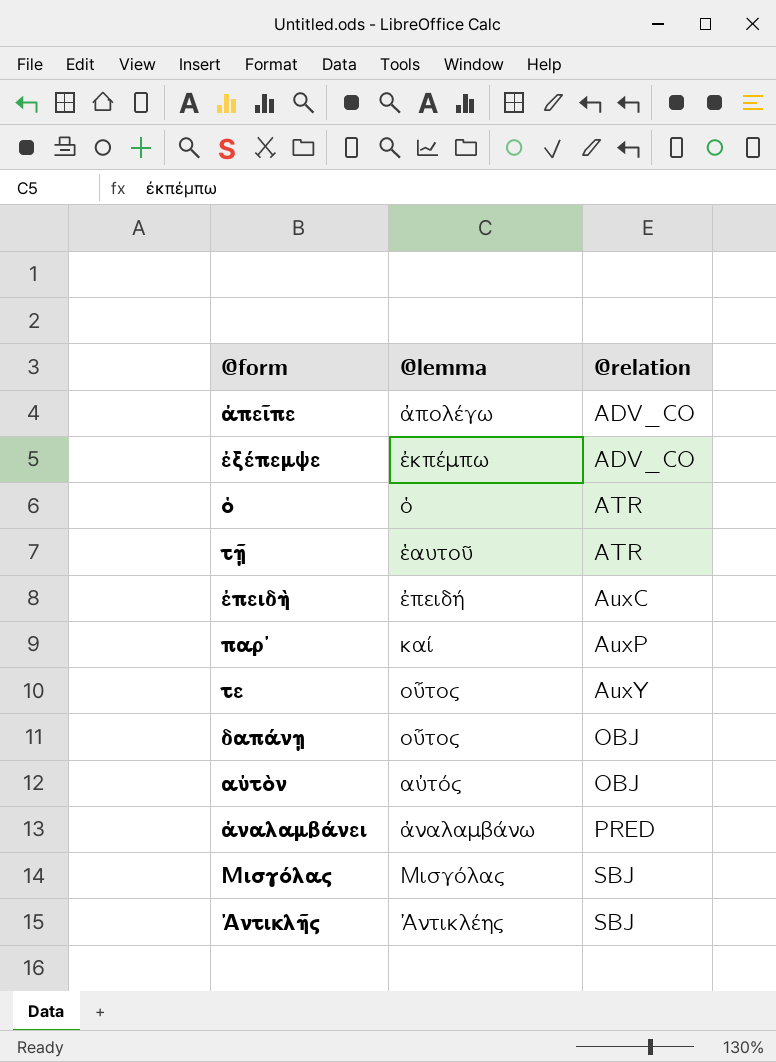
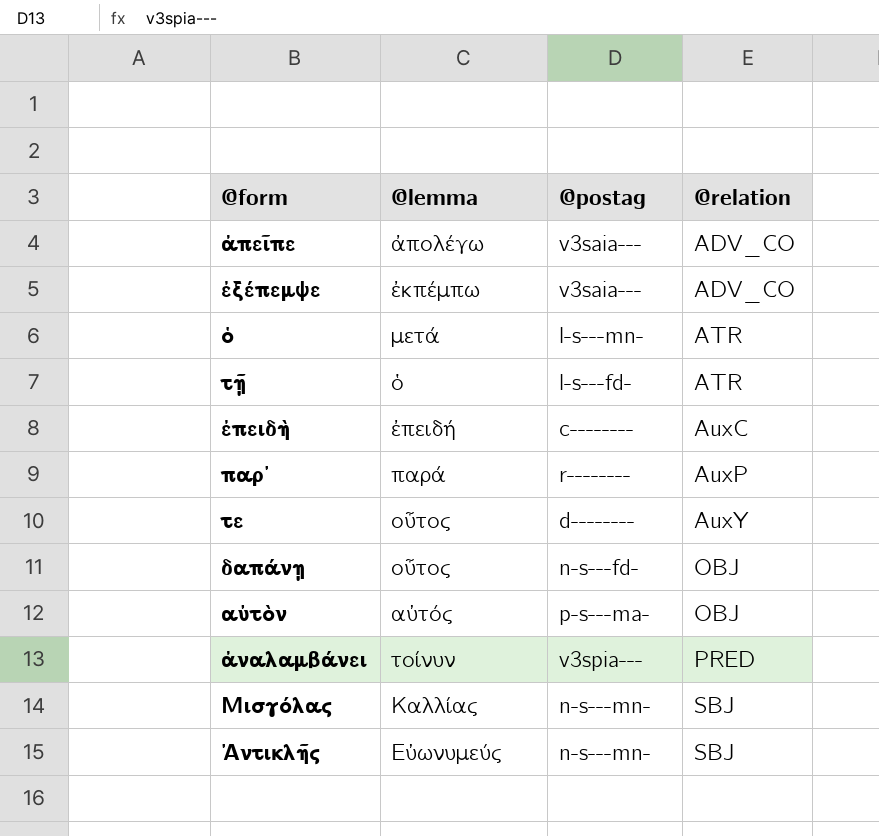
column @postag | position: none -> 3
ὁ | @lemma: ὁ -> μετά
τῇ | @lemma: ἑαυτοῦ -> ὁ
παρ᾽ | @lemma: καί -> παρά
ἀναλαμβάνει | @lemma: ἀναλαμβάνω -> τοίνυν
Μισγόλας | @lemma: Μισγόλας -> Καλλίας
Ἀντικλῆς | @lemma: Ἀντικλέης -> Εὐωνυμεύς

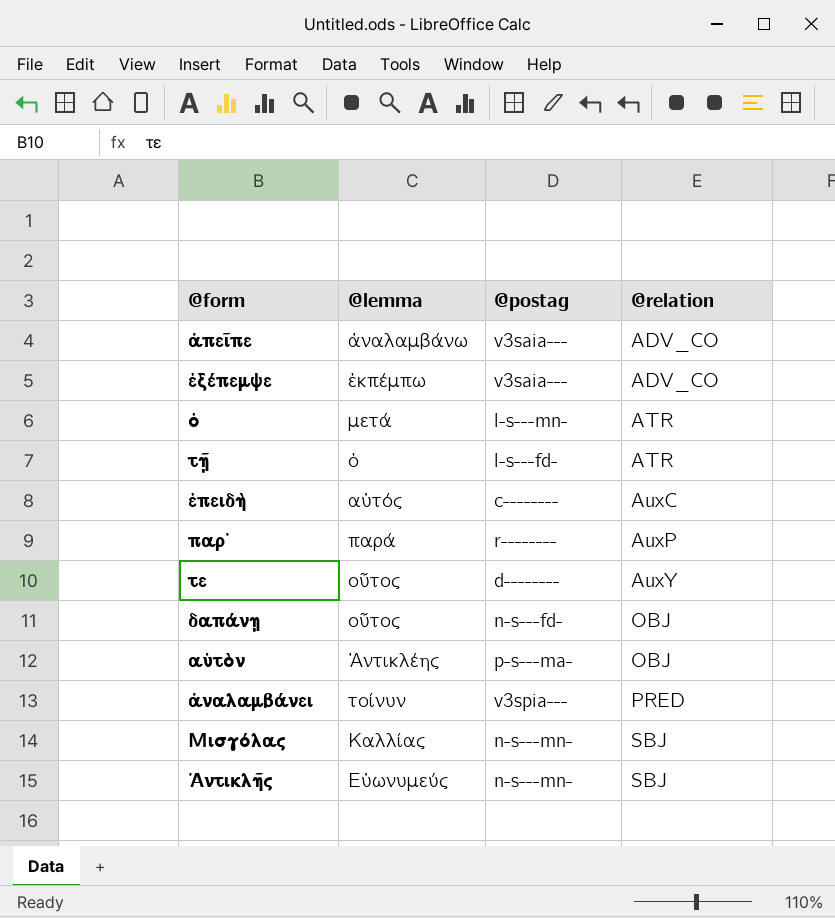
ἀπεῖπε | @lemma: ἀπολέγω -> ἀναλαμβάνω
ἐπειδὴ | @lemma: ἐπειδή -> αὐτός
αὐτὸν | @lemma: αὐτός -> Ἀντικλέης

